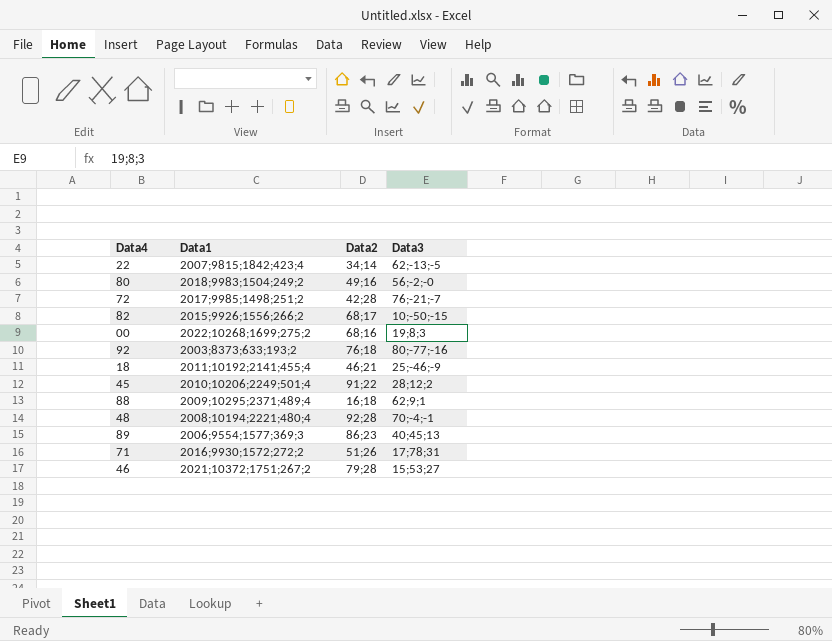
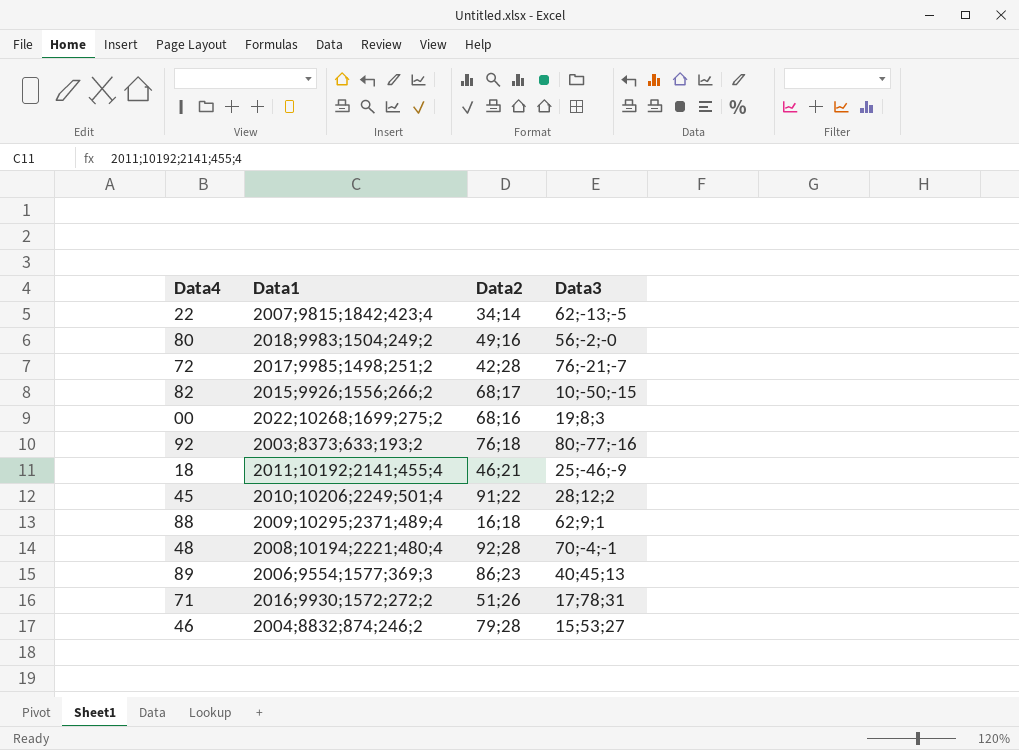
46 | Data1: 2021;10372;1751;267;2 -> 2004;8832;874;246;2

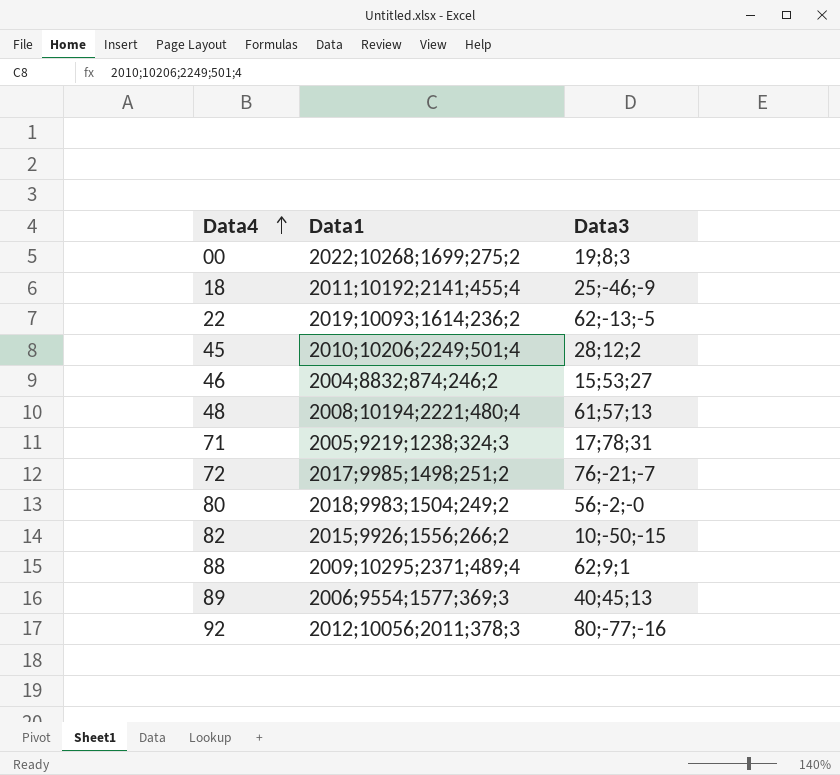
row order: none -> Data4 ascending
column Data2 | position: 3 -> none
22 | Data1: 2007;9815;1842;423;4 -> 2019;10093;1614;236;2
48 | Data3: 70;-4;-1 -> 61;57;13
71 | Data1: 2016;9930;1572;272;2 -> 2005;9219;1238;324;3
92 | Data1: 2003;8373;633;193;2 -> 2012;10056;2011;378;3

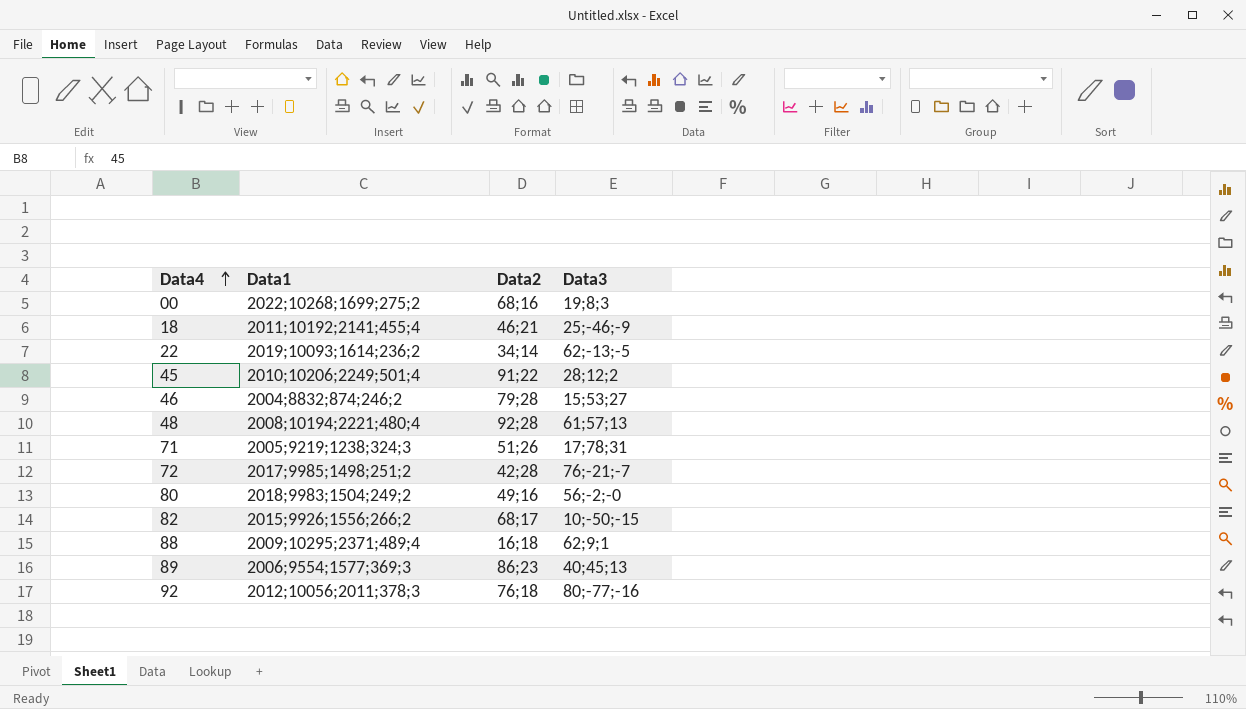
column Data2 | position: none -> 3

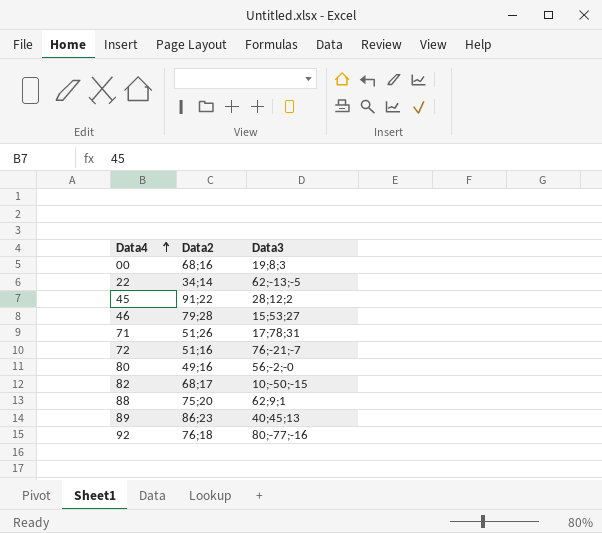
column Data1 | position: 2 -> none
row 18: 2011;10192;2141;455;4 | 46;21 | 25;-46;-9 -> none
row 48: 2008;10194;2221;480;4 | 92;28 | 61;57;13 -> none
72 | Data2: 42;28 -> 51;16
88 | Data2: 16;18 -> 75;20

